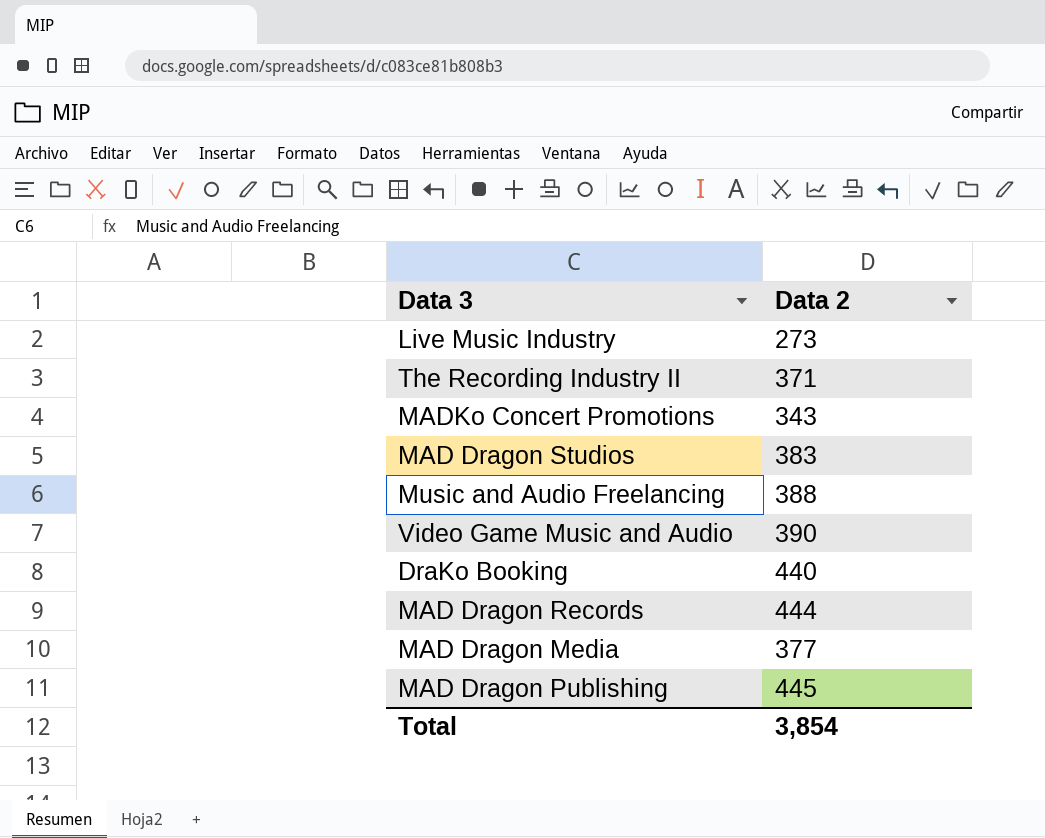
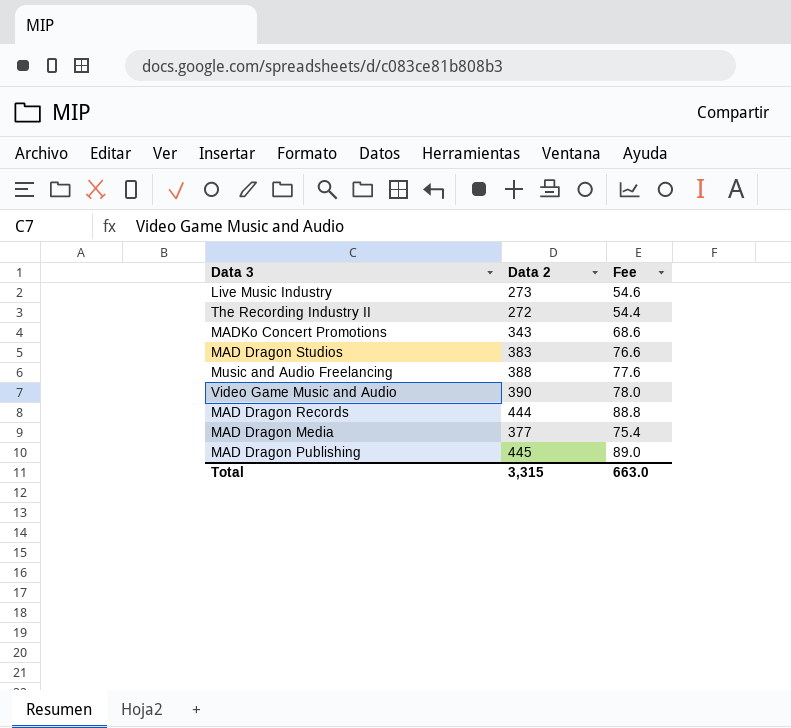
column Fee | formula: none -> [Data 2] * 0.2
row DraKo Booking: 440 -> none
The Recording Industry II | Data 2: 371 -> 272
Total | Data 2: 3,854 -> 3,315

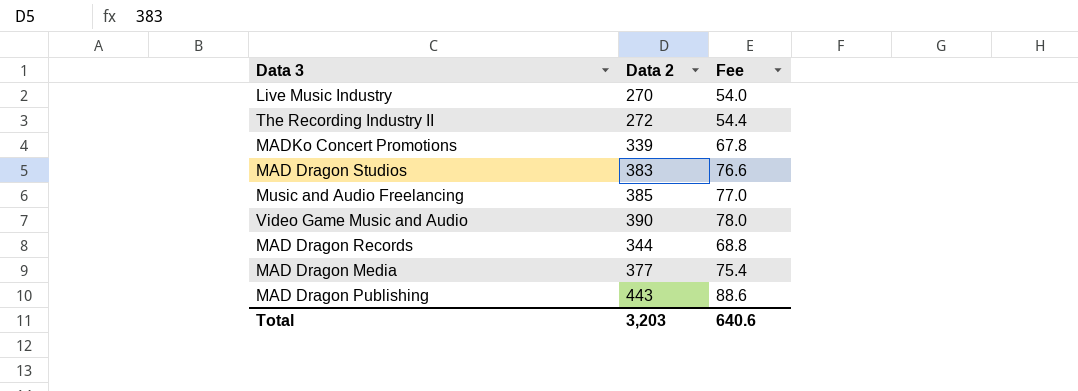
Live Music Industry | Data 2: 273 -> 270
Live Music Industry | Fee: 54.6 -> 54.0
MADKo Concert Promotions | Data 2: 343 -> 339
MADKo Concert Promotions | Fee: 68.6 -> 67.8
Music and Audio Freelancing | Data 2: 388 -> 385
Music and Audio Freelancing | Fee: 77.6 -> 77.0
MAD Dragon Records | Data 2: 444 -> 344
MAD Dragon Records | Fee: 88.8 -> 68.8
MAD Dragon Publishing | Data 2: 445 -> 443
MAD Dragon Publishing | Fee: 89.0 -> 88.6
Total | Data 2: 3,315 -> 3,203
Total | Fee: 663.0 -> 640.6

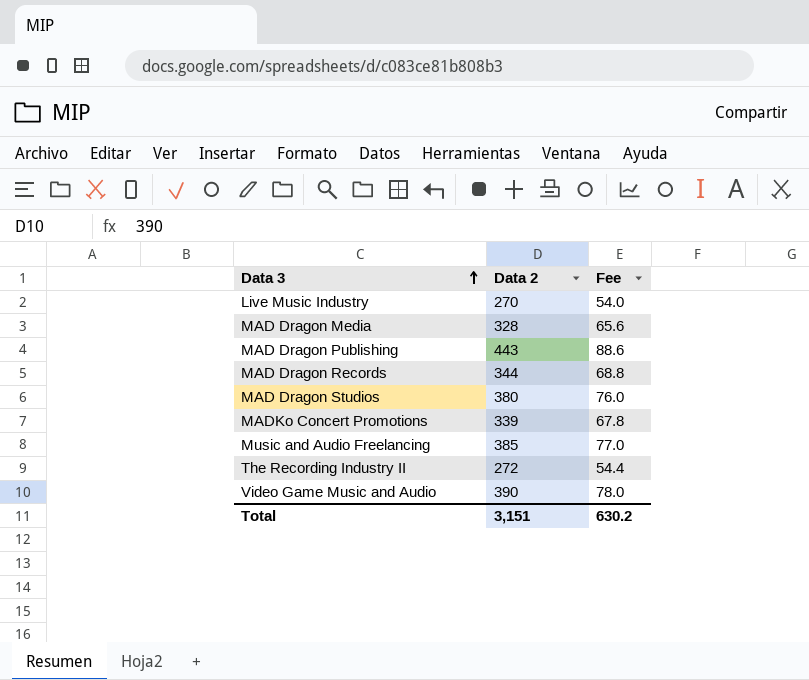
row order: none -> Data 3 ascending
MAD Dragon Media | Data 2: 377 -> 328
MAD Dragon Media | Fee: 75.4 -> 65.6
MAD Dragon Studios | Data 2: 383 -> 380
MAD Dragon Studios | Fee: 76.6 -> 76.0
Total | Data 2: 3,203 -> 3,151
Total | Fee: 640.6 -> 630.2

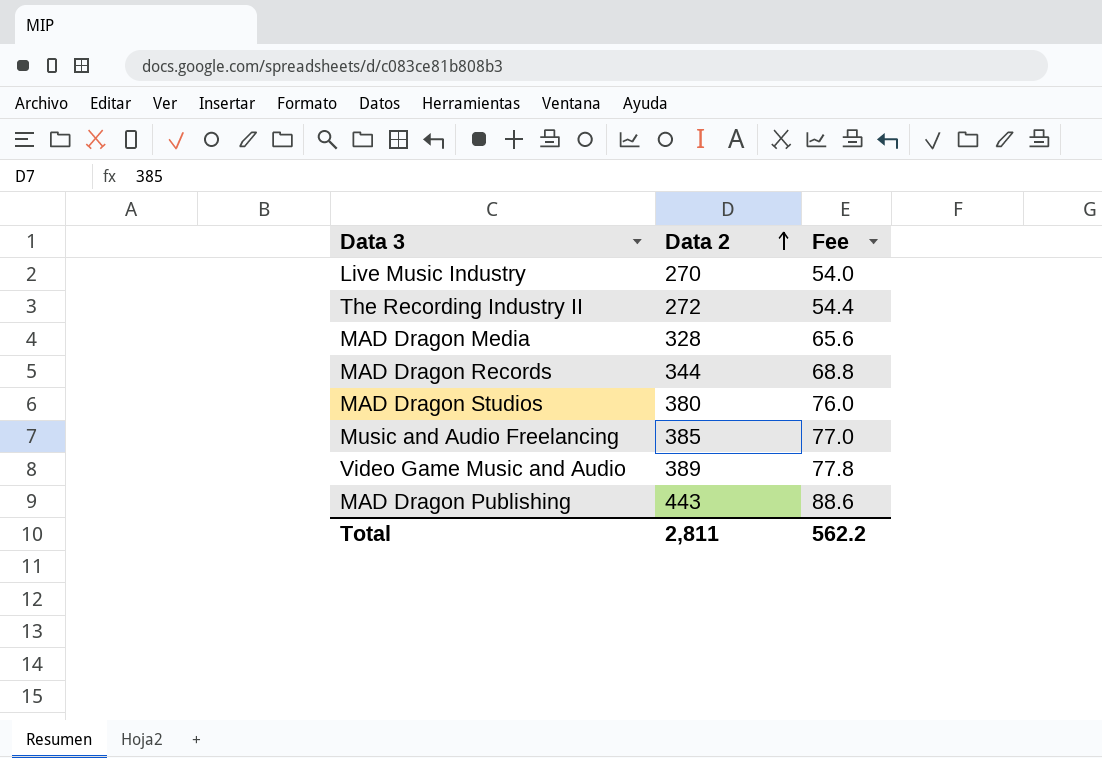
row order: Data 3 ascending -> Data 2 ascending
row MADKo Concert Promotions: 339 | 67.8 -> none
Video Game Music and Audio | Data 2: 390 -> 389
Video Game Music and Audio | Fee: 78.0 -> 77.8
Total | Data 2: 3,151 -> 2,811
Total | Fee: 630.2 -> 562.2

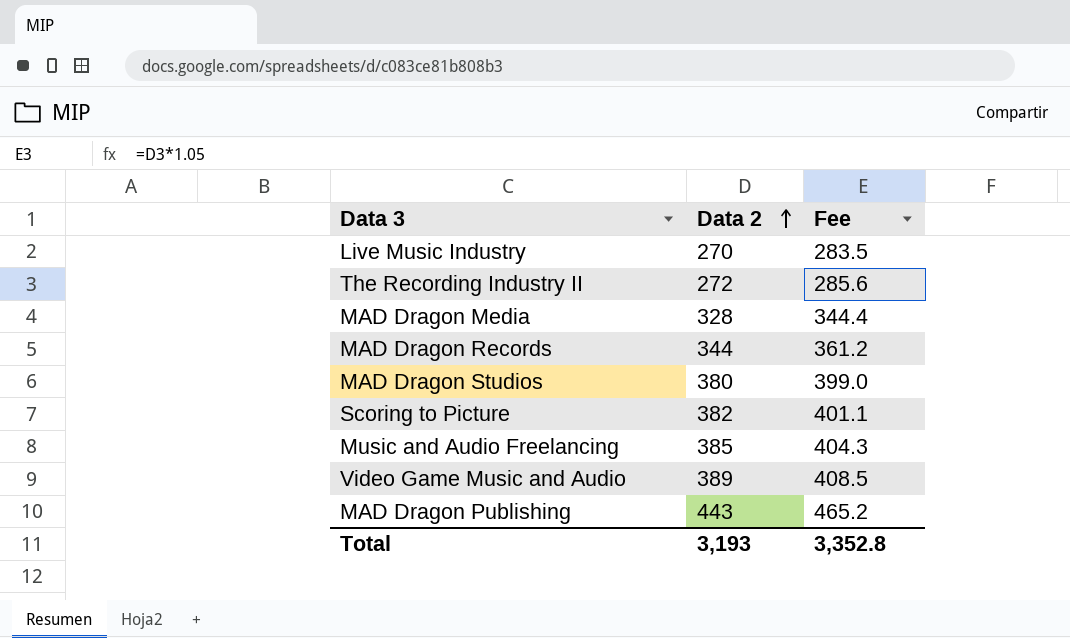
column Fee | formula: [Data 2] * 0.2 -> [Data 2] * 1.05
row Scoring to Picture: none -> 382 | 401.1
Total | Data 2: 2,811 -> 3,193
Total | Fee: 562.2 -> 3,352.8

